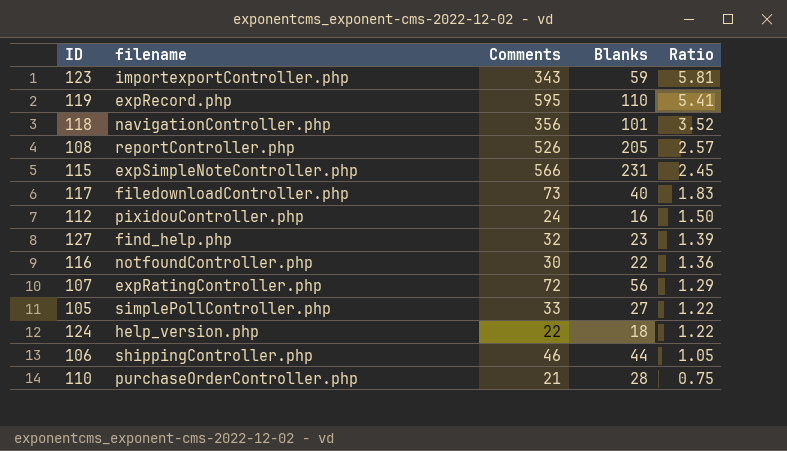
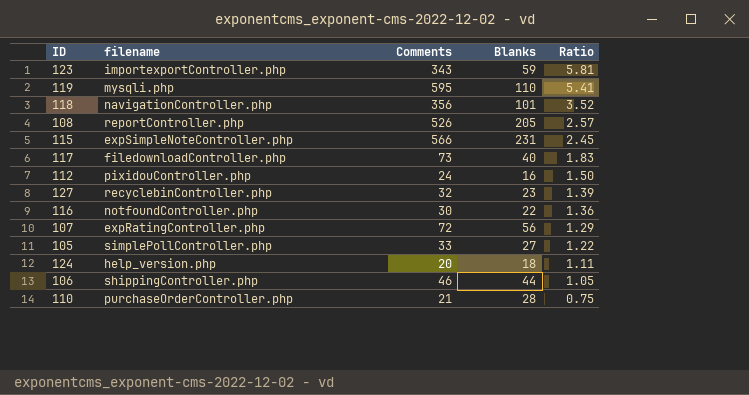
119 | filename: expRecord.php -> mysqli.php
127 | filename: find_help.php -> recyclebinController.php
124 | Comments: 22 -> 20
124 | Ratio: 1.22 -> 1.11

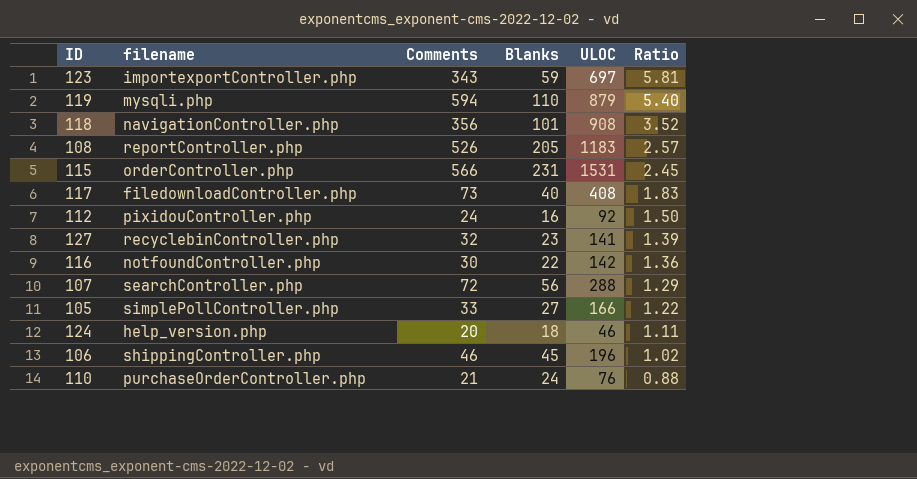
column ULOC | position: none -> 5
119 | Comments: 595 -> 594
119 | Ratio: 5.41 -> 5.40
115 | filename: expSimpleNoteController.php -> orderController.php
107 | filename: expRatingController.php -> searchController.php
106 | Blanks: 44 -> 45
106 | Ratio: 1.05 -> 1.02
110 | Blanks: 28 -> 24
110 | Ratio: 0.75 -> 0.88

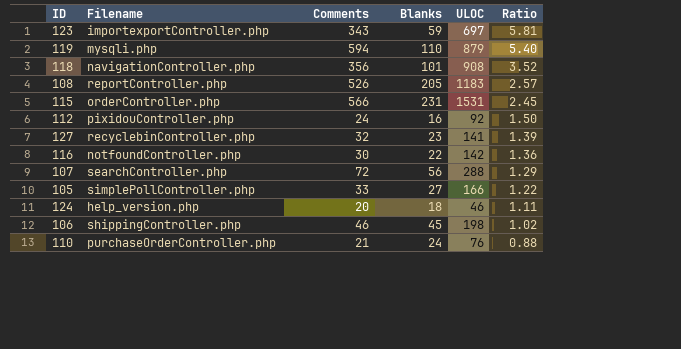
column name: filename -> Filename
row 117: filedownloadController.php | 73 | 40 | 408 | 1.83 -> none
106 | ULOC: 196 -> 198

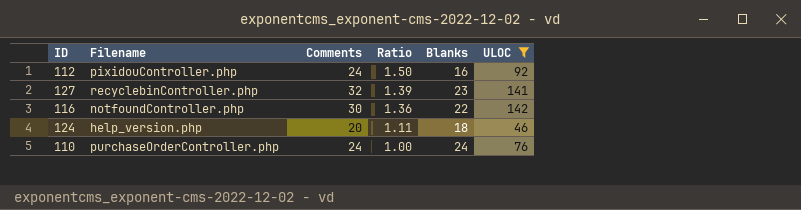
filter: none -> ULOC <= 142
column Ratio | position: 6 -> 4
110 | Comments: 21 -> 24
110 | Ratio: 0.88 -> 1.00

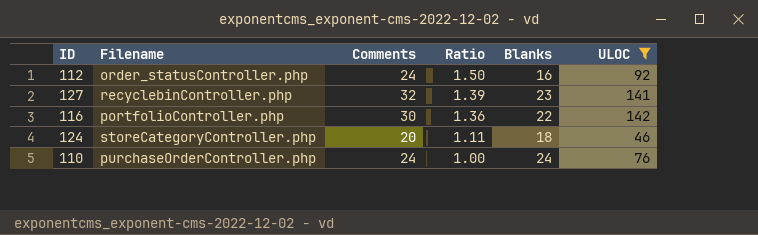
112 | Filename: pixidouController.php -> order_statusController.php
116 | Filename: notfoundController.php -> portfolioController.php
124 | Filename: help_version.php -> storeCategoryController.php

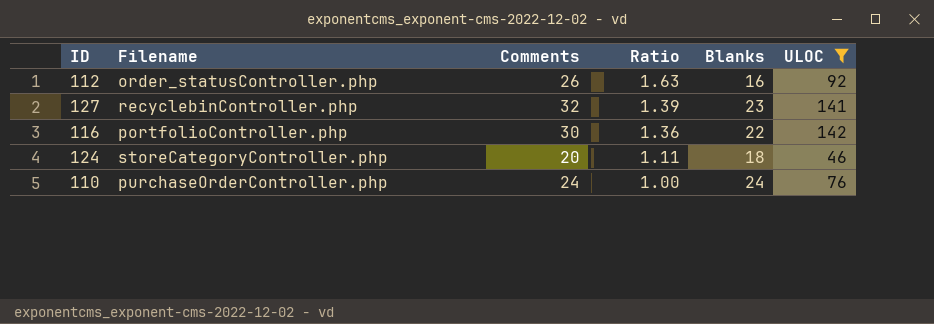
112 | Comments: 24 -> 26
112 | Ratio: 1.50 -> 1.63

